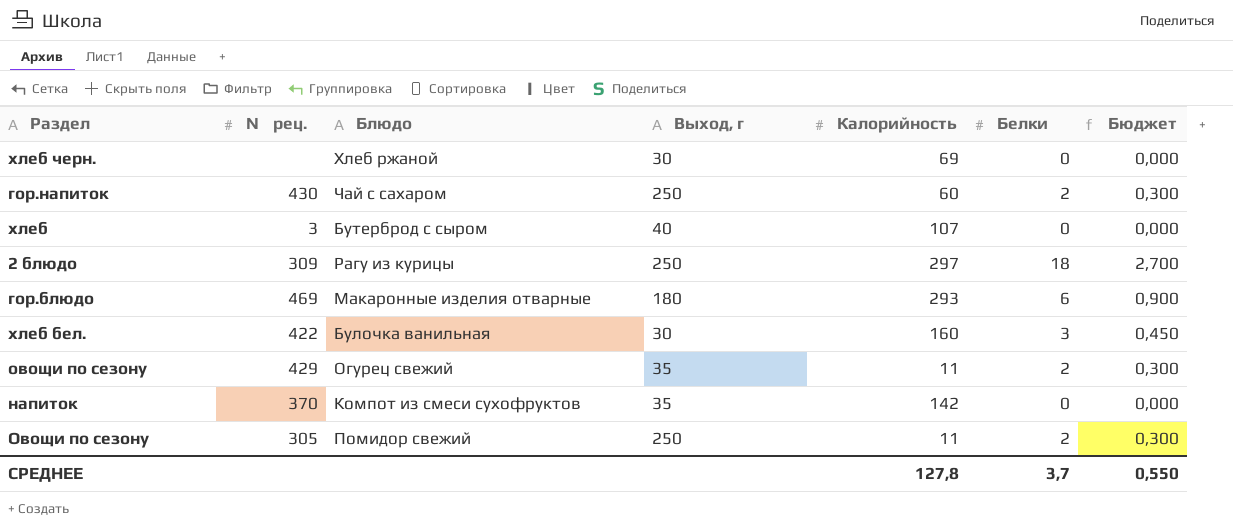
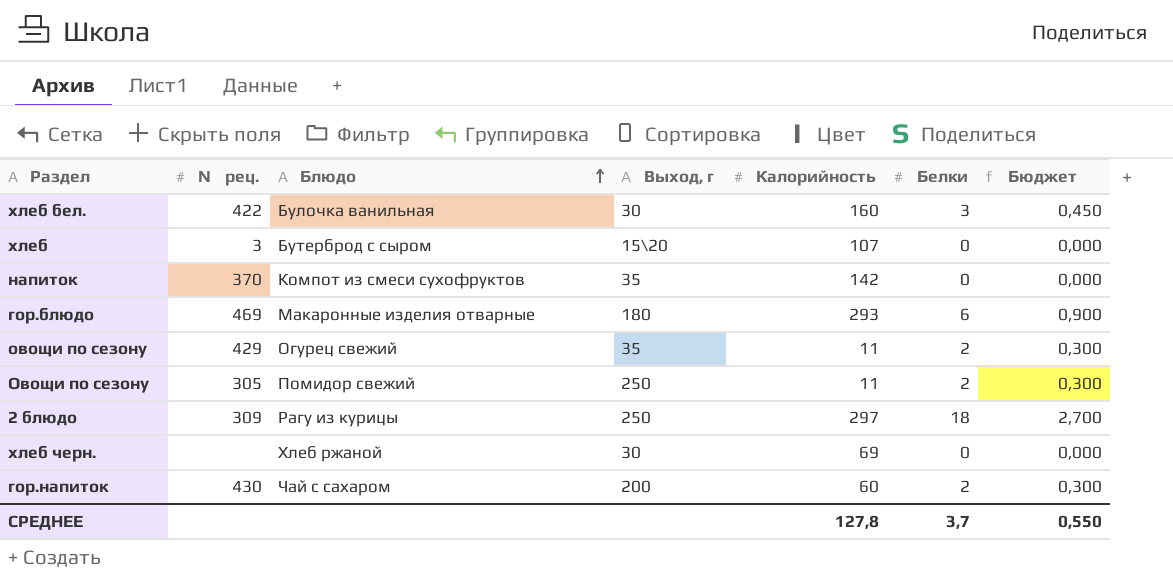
row order: none -> Блюдо ascending
хлеб | Выход, г: 40 -> 15\20
гор.напиток | Выход, г: 250 -> 200

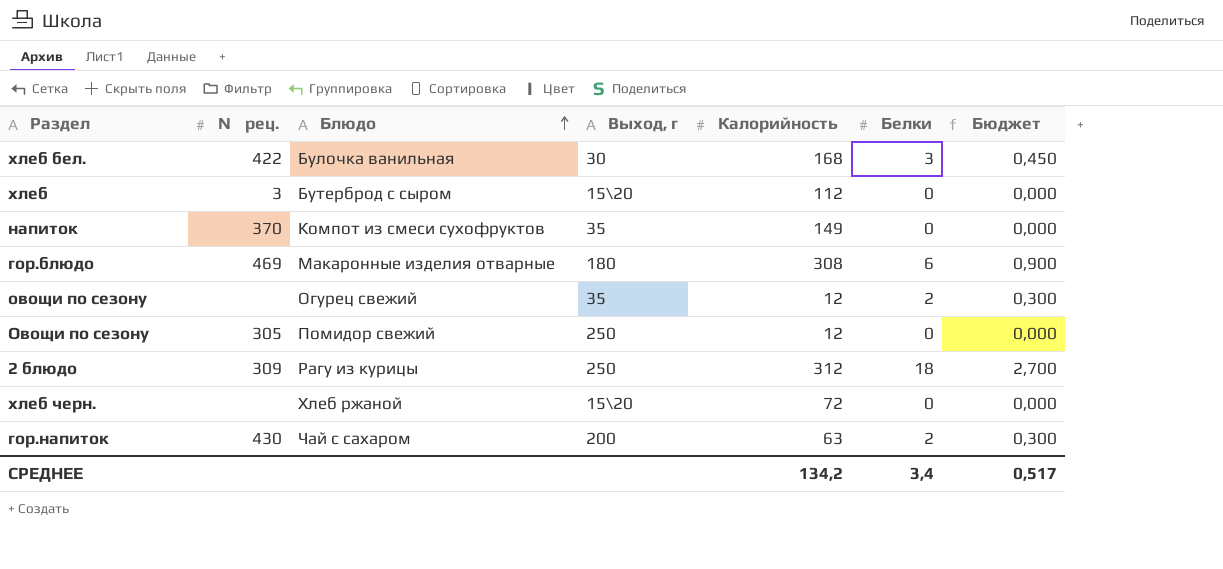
хлеб бел. | Калорийность: 160 -> 168
хлеб | Калорийность: 107 -> 112
напиток | Калорийность: 142 -> 149
гор.блюдо | Калорийность: 293 -> 308
овощи по сезону | № рец.: 429 -> none
овощи по сезону | Калорийность: 11 -> 12
Овощи по сезону | Калорийность: 11 -> 12
Овощи по сезону | Белки: 2 -> 0
Овощи по сезону | Бюджет: 0,300 -> 0,000
2 блюдо | Калорийность: 297 -> 312
хлеб черн. | Выход, г: 30 -> 15\20
хлеб черн. | Калорийность: 69 -> 72
гор.напиток | Калорийность: 60 -> 63
СРЕДНЕЕ | Калорийность: 127,8 -> 134,2
СРЕДНЕЕ | Белки: 3,7 -> 3,4
СРЕДНЕЕ | Бюджет: 0,550 -> 0,517

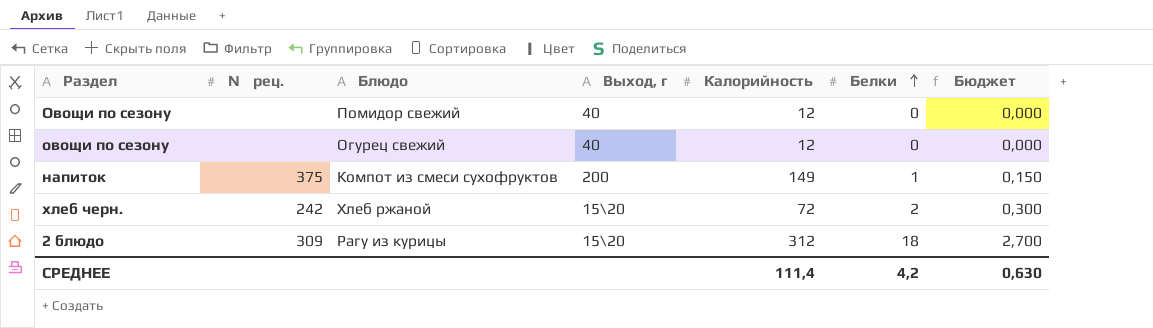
row order: Блюдо ascending -> Белки ascending
row хлеб бел.: 422 | Булочка ванильная | 30 | 168 | 3 | 0,450 -> none
row хлеб: 3 | Бутерброд с сыром | 15\20 | 112 | 0 | 0,000 -> none
row гор.блюдо: 469 | Макаронные изделия отварные | 180 | 308 | 6 | 0,900 -> none
row гор.напиток: 430 | Чай с сахаром | 200 | 63 | 2 | 0,300 -> none
Овощи по сезону | № рец.: 305 -> none
Овощи по сезону | Выход, г: 250 -> 40
овощи по сезону | Выход, г: 35 -> 40
овощи по сезону | Белки: 2 -> 0
овощи по сезону | Бюджет: 0,300 -> 0,000
напиток | № рец.: 370 -> 375
напиток | Выход, г: 35 -> 200
напиток | Белки: 0 -> 1
напиток | Бюджет: 0,000 -> 0,150
хлеб черн. | № рец.: none -> 242
хлеб черн. | Белки: 0 -> 2
хлеб черн. | Бюджет: 0,000 -> 0,300
2 блюдо | Выход, г: 250 -> 15\20
СРЕДНЕЕ | Калорийность: 134,2 -> 111,4
СРЕДНЕЕ | Белки: 3,4 -> 4,2
СРЕДНЕЕ | Бюджет: 0,517 -> 0,630

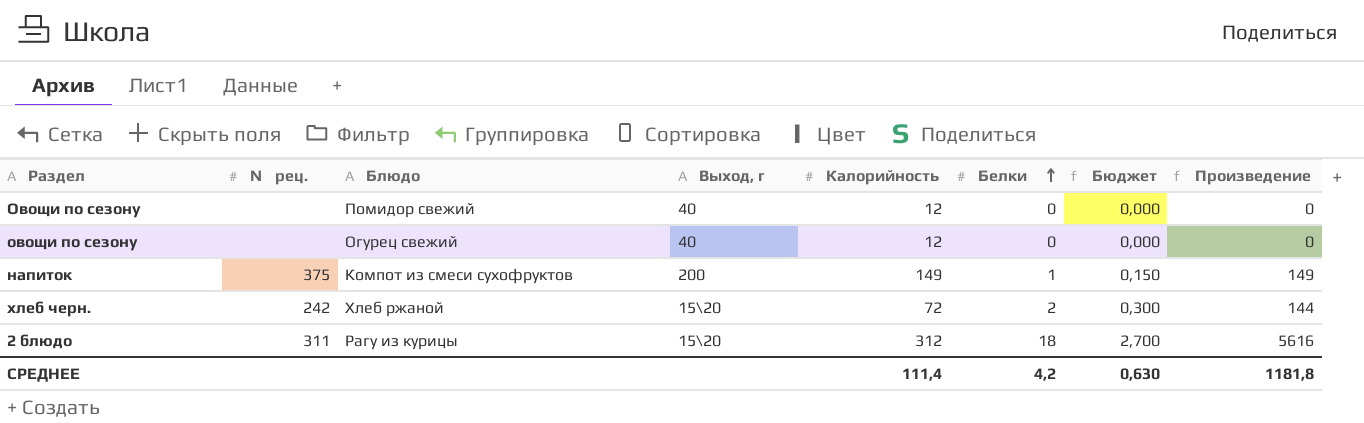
column Произведение | formula: none -> [Калорийность] * [Белки]
2 блюдо | № рец.: 309 -> 311

